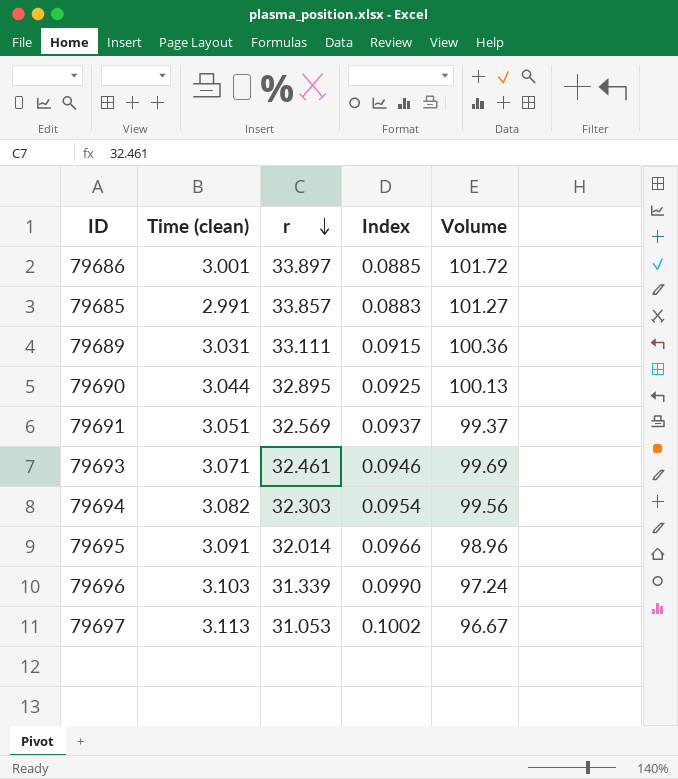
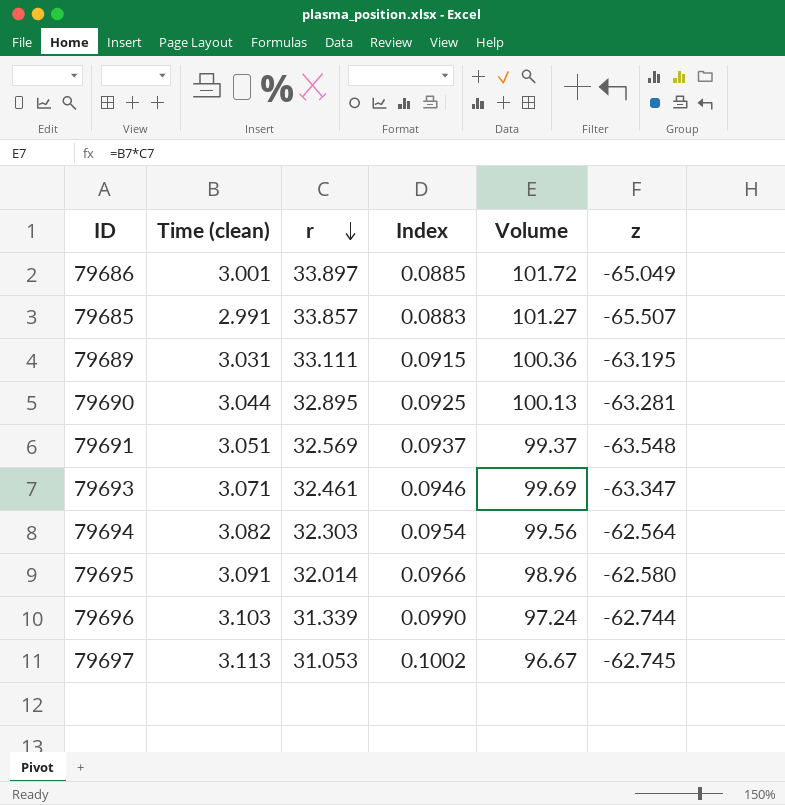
column z | position: none -> 6

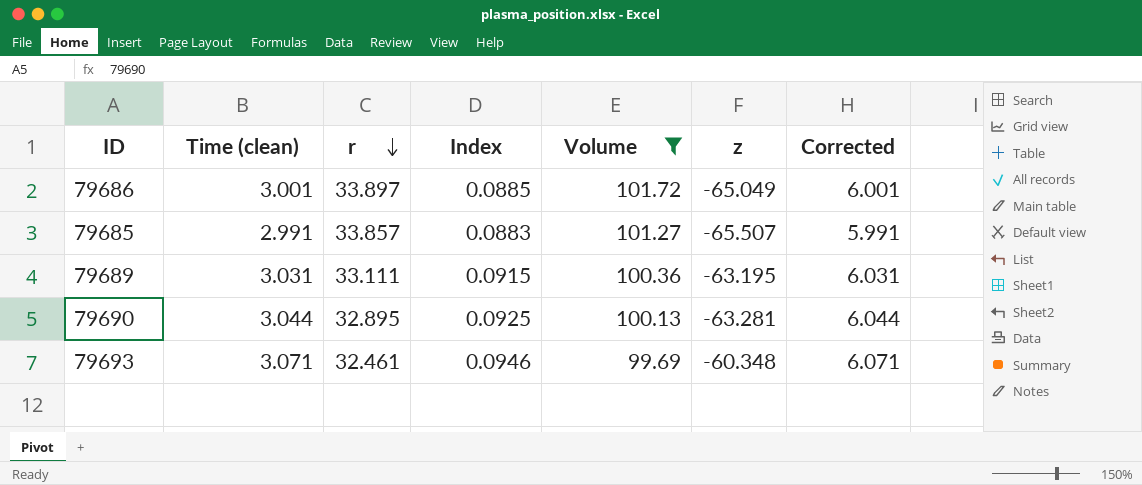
filter: none -> Volume >= 99.69
column Corrected | formula: none -> [Time (clean)] + 3
79693 | z: -63.347 -> -60.348

